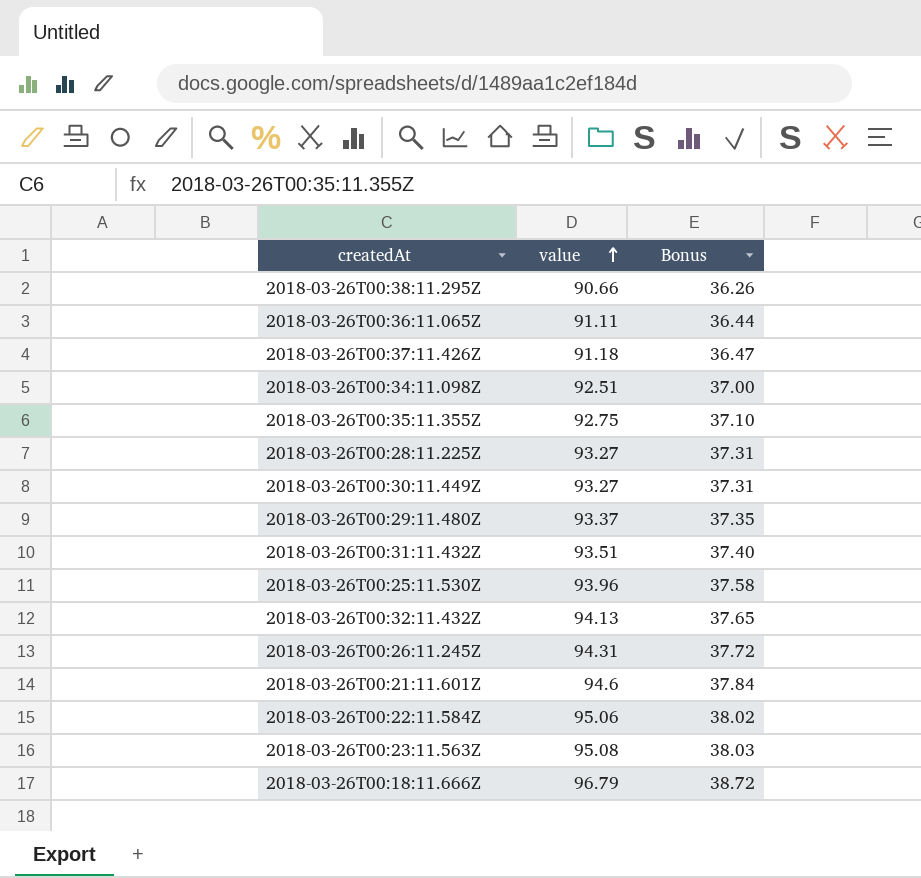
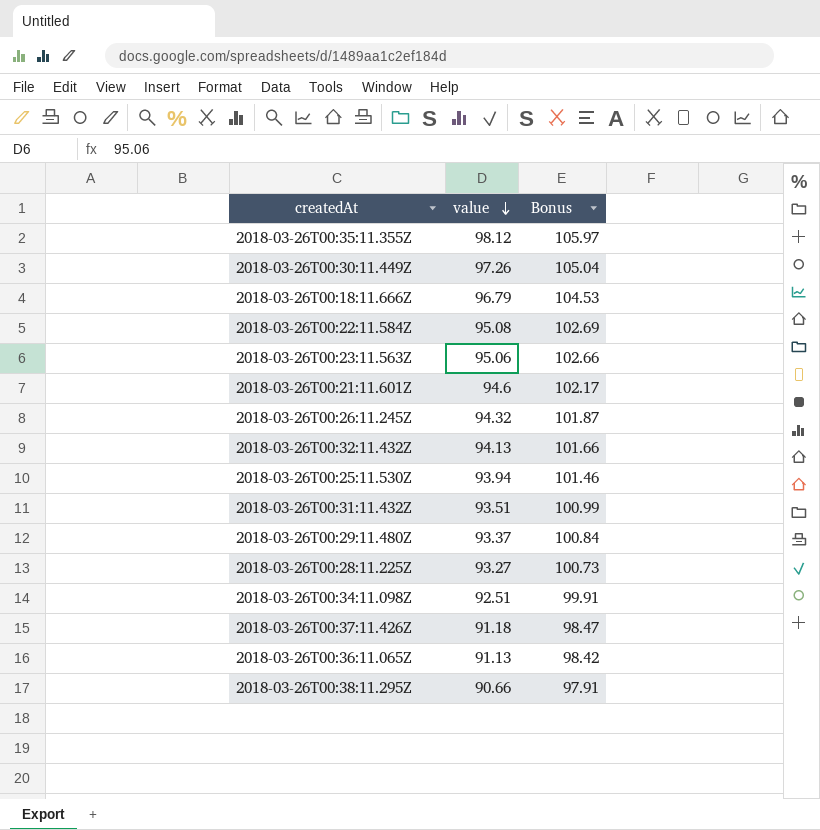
row order: value ascending -> value descending
column Bonus | formula: [value] * 0.4 -> [value] * 1.08
2018-03-26T00:35:11.355Z | value: 92.75 -> 98.12
2018-03-26T00:30:11.449Z | value: 93.27 -> 97.26
2018-03-26T00:22:11.584Z | value: 95.06 -> 95.08
2018-03-26T00:23:11.563Z | value: 95.08 -> 95.06
2018-03-26T00:26:11.245Z | value: 94.31 -> 94.32
2018-03-26T00:25:11.530Z | value: 93.96 -> 93.94
2018-03-26T00:36:11.065Z | value: 91.11 -> 91.13

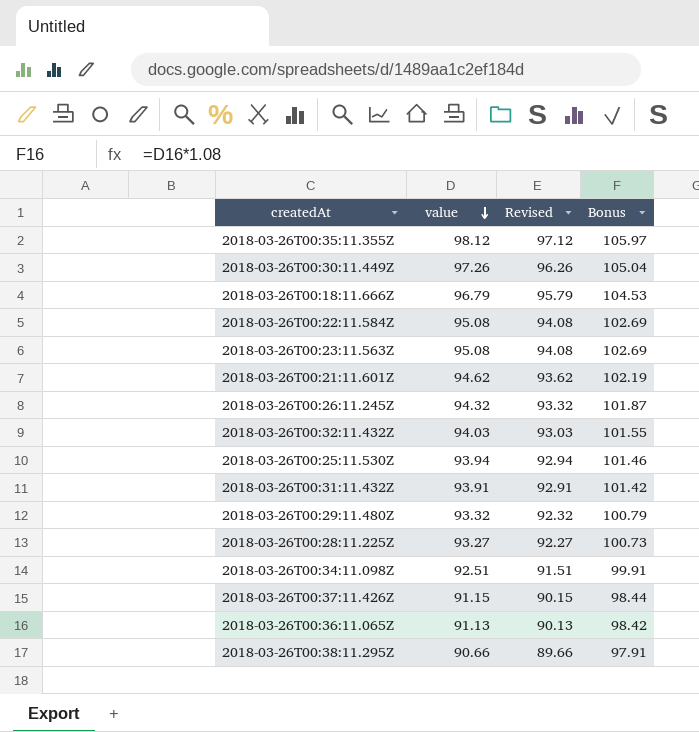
column Revised | formula: none -> [value] - 1
2018-03-26T00:23:11.563Z | value: 95.06 -> 95.08
2018-03-26T00:23:11.563Z | Bonus: 102.66 -> 102.69
2018-03-26T00:21:11.601Z | value: 94.6 -> 94.62
2018-03-26T00:21:11.601Z | Bonus: 102.17 -> 102.19
2018-03-26T00:32:11.432Z | value: 94.13 -> 94.03
2018-03-26T00:32:11.432Z | Bonus: 101.66 -> 101.55
2018-03-26T00:31:11.432Z | value: 93.51 -> 93.91
2018-03-26T00:31:11.432Z | Bonus: 100.99 -> 101.42
2018-03-26T00:29:11.480Z | value: 93.37 -> 93.32
2018-03-26T00:29:11.480Z | Bonus: 100.84 -> 100.79
2018-03-26T00:37:11.426Z | value: 91.18 -> 91.15
2018-03-26T00:37:11.426Z | Bonus: 98.47 -> 98.44

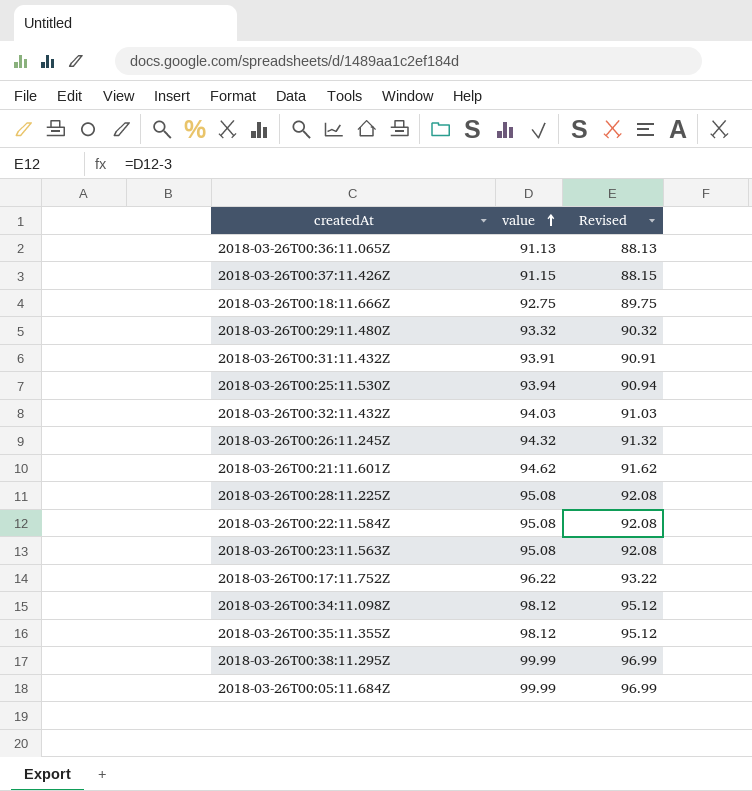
row order: value descending -> value ascending
column Bonus | formula: [value] * 1.08 -> none
column Revised | formula: [value] - 1 -> [value] - 3
row 2018-03-26T00:30:11.449Z: 97.26 | 96.26 | 105.04 -> none
2018-03-26T00:18:11.666Z | value: 96.79 -> 92.75
2018-03-26T00:28:11.225Z | value: 93.27 -> 95.08
row 2018-03-26T00:17:11.752Z: none -> 96.22 | 93.22
2018-03-26T00:34:11.098Z | value: 92.51 -> 98.12
2018-03-26T00:38:11.295Z | value: 90.66 -> 99.99
row 2018-03-26T00:05:11.684Z: none -> 99.99 | 96.99

